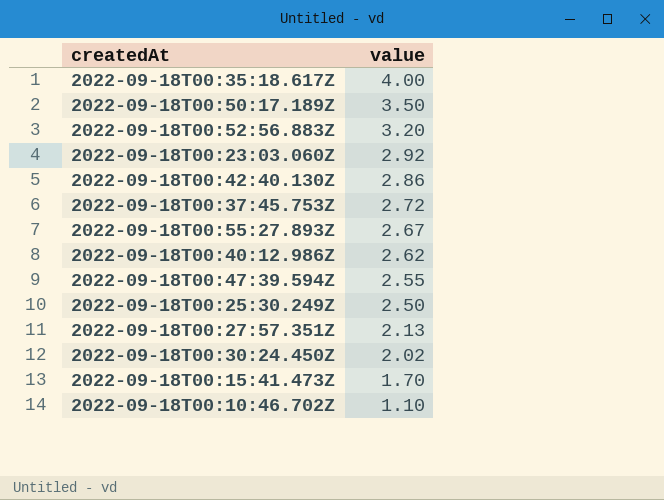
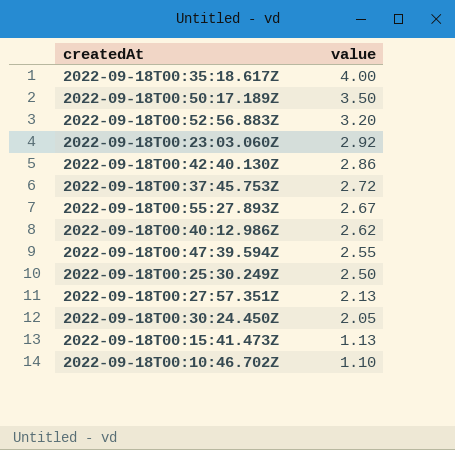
2022-09-18T00:30:24.450Z | value: 2.02 -> 2.05
2022-09-18T00:15:41.473Z | value: 1.70 -> 1.13

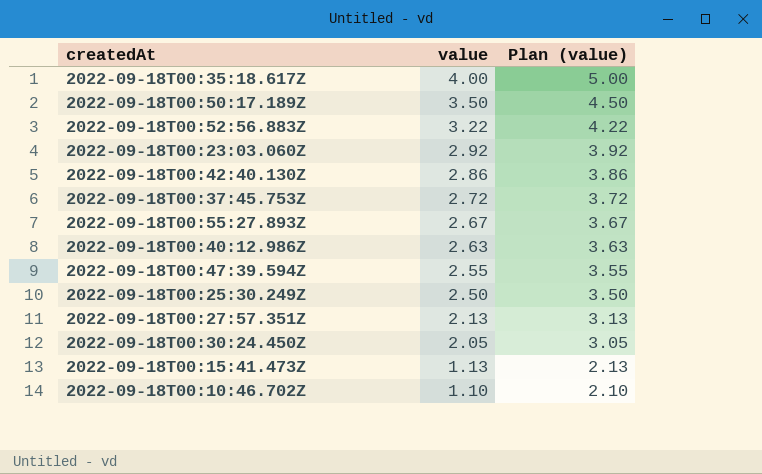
column Plan (value) | formula: none -> [value] + 1
2022-09-18T00:52:56.883Z | value: 3.20 -> 3.22
2022-09-18T00:40:12.986Z | value: 2.62 -> 2.63

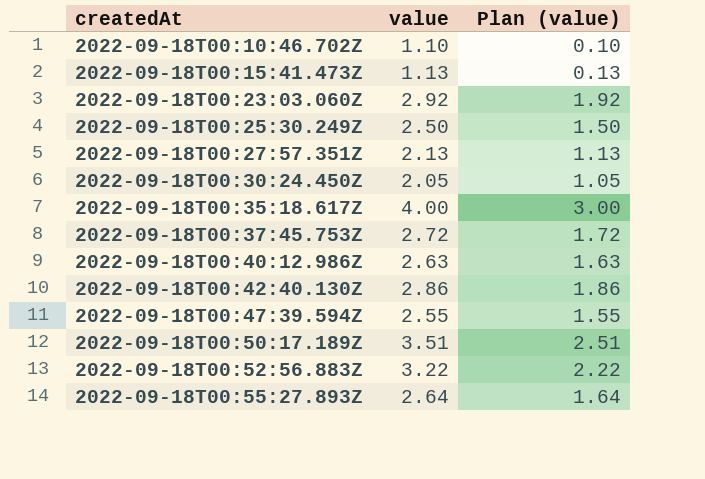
row order: value descending -> createdAt ascending
column Plan (value) | formula: [value] + 1 -> [value] - 1
2022-09-18T00:50:17.189Z | value: 3.50 -> 3.51
2022-09-18T00:55:27.893Z | value: 2.67 -> 2.64

